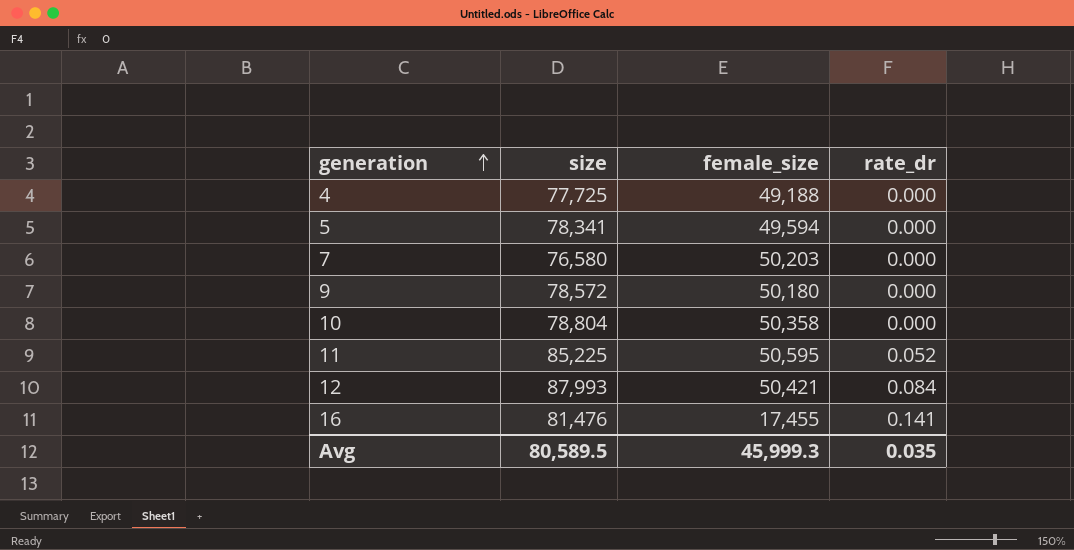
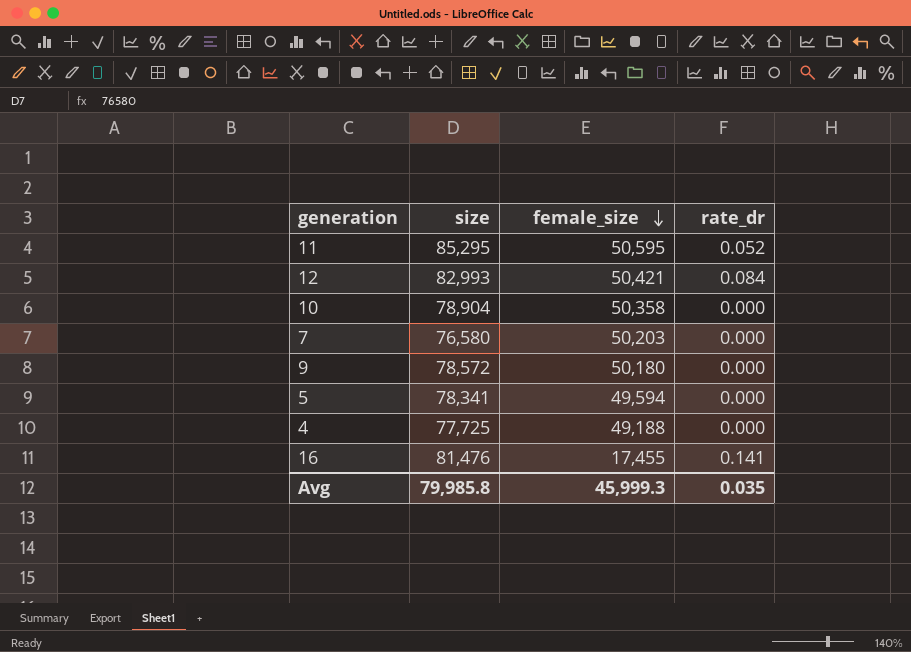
row order: generation ascending -> female_size descending
11 | size: 85,225 -> 85,295
12 | size: 87,993 -> 82,993
10 | size: 78,804 -> 78,904
Avg | size: 80,589.5 -> 79,985.8

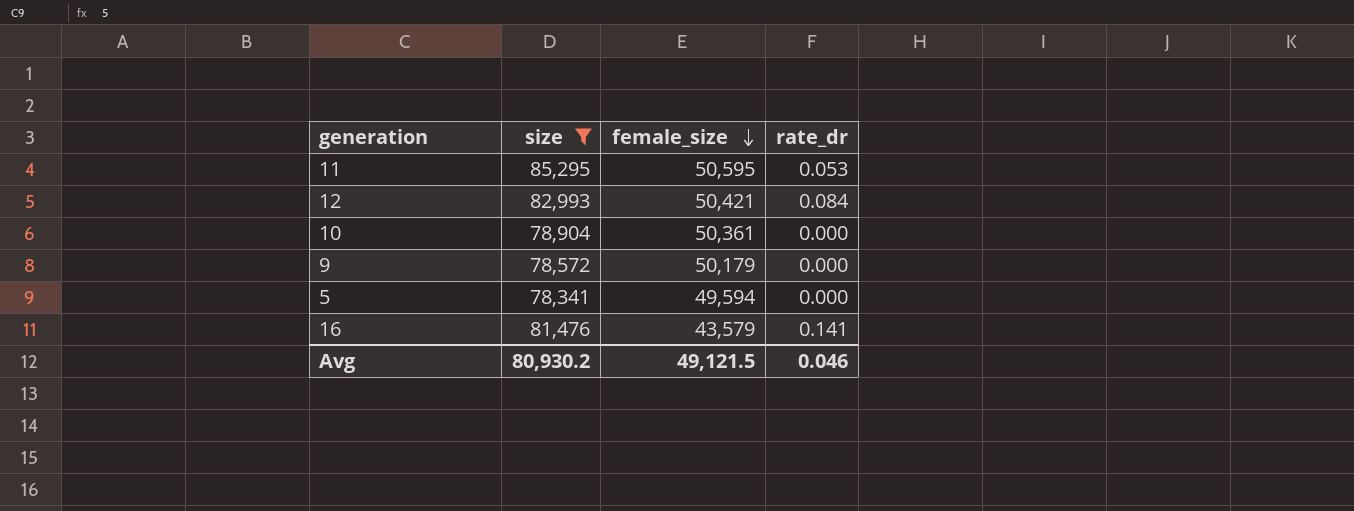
filter: none -> size >= 78,341
11 | rate_dr: 0.052 -> 0.053
10 | female_size: 50,358 -> 50,361
9 | female_size: 50,180 -> 50,179
16 | female_size: 17,455 -> 43,579
Avg | size: 79,985.8 -> 80,930.2
Avg | female_size: 45,999.3 -> 49,121.5
Avg | rate_dr: 0.035 -> 0.046

